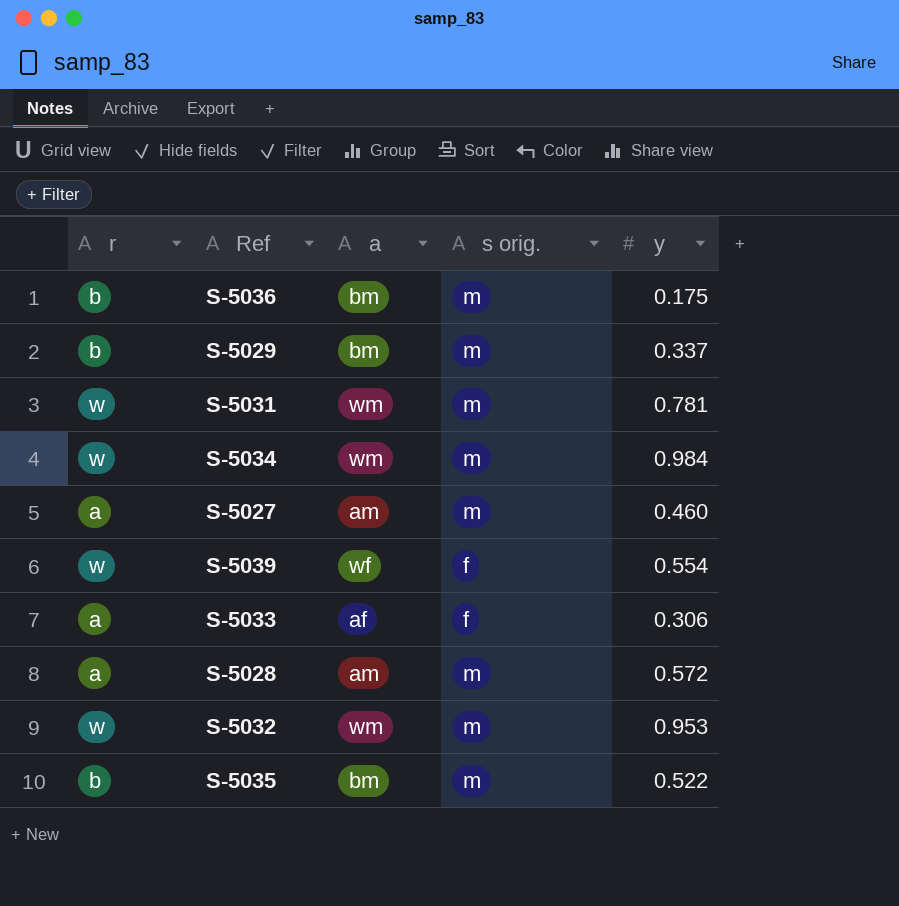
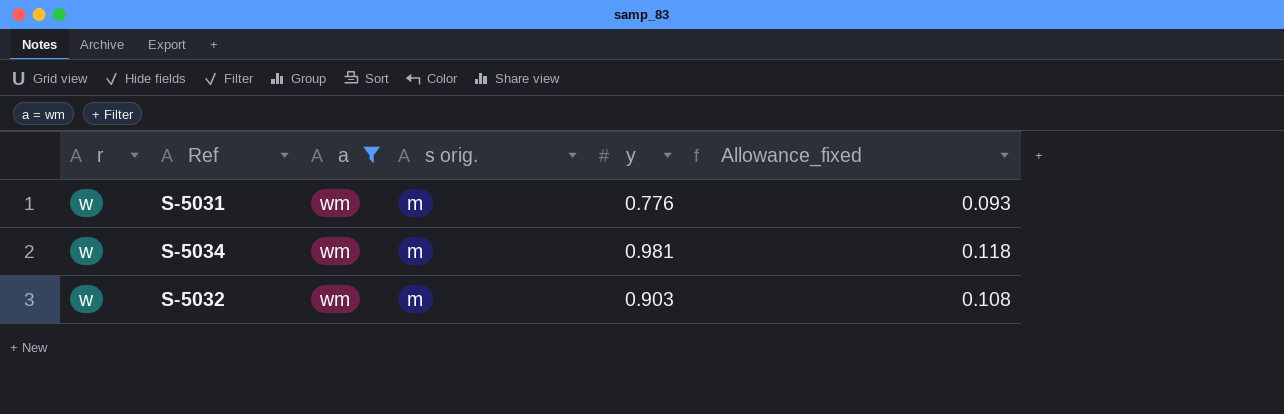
filter: none -> a = wm
column Allowance_fixed | formula: none -> [y] * 0.12
S-5031 | y: 0.781 -> 0.776
S-5034 | y: 0.984 -> 0.981
S-5032 | y: 0.953 -> 0.903

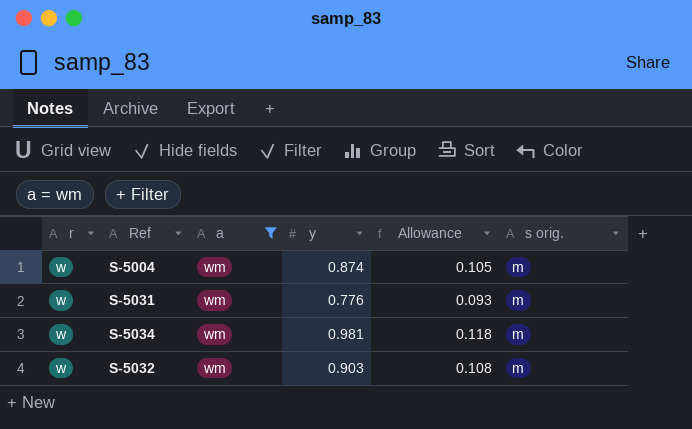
column name: Allowance_fixed -> Allowance
column s orig. | position: 4 -> 6
row S-5004: none -> w | wm | 0.874 | 0.105 | m

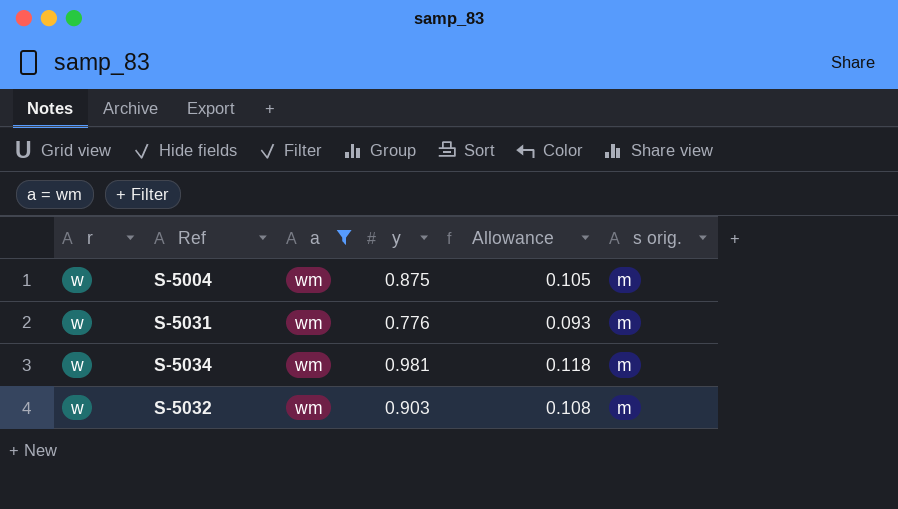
S-5004 | y: 0.874 -> 0.875

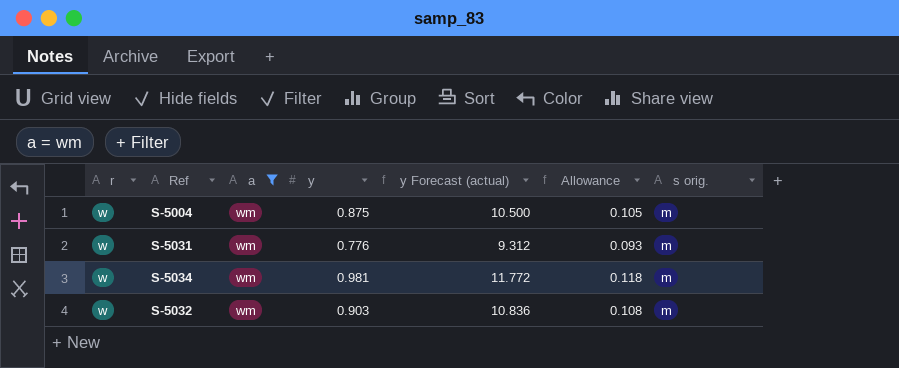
column y Forecast (actual) | formula: none -> [y] * 12

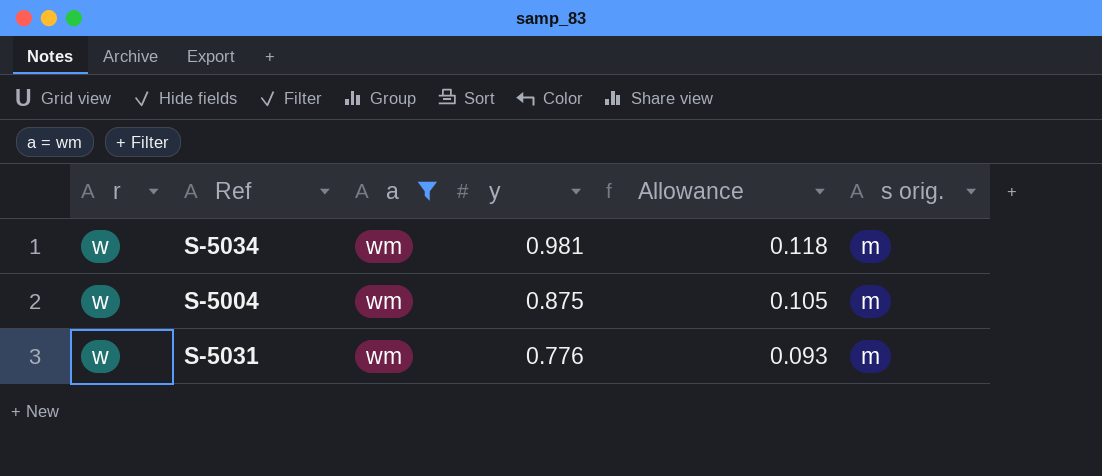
row order: none -> y descending
column y Forecast (actual) | formula: [y] * 12 -> none
row S-5032: w | wm | 0.903 | 10.836 | 0.108 | m -> none

